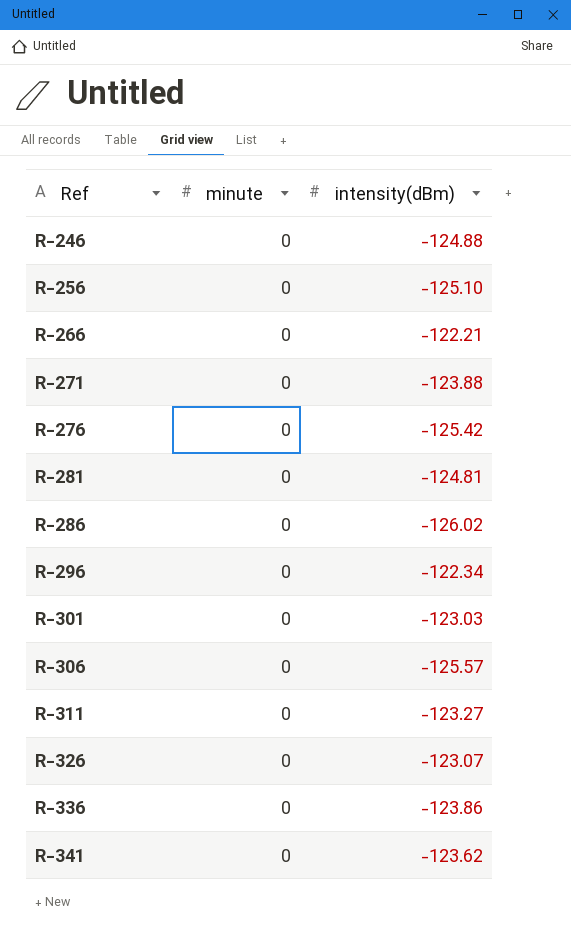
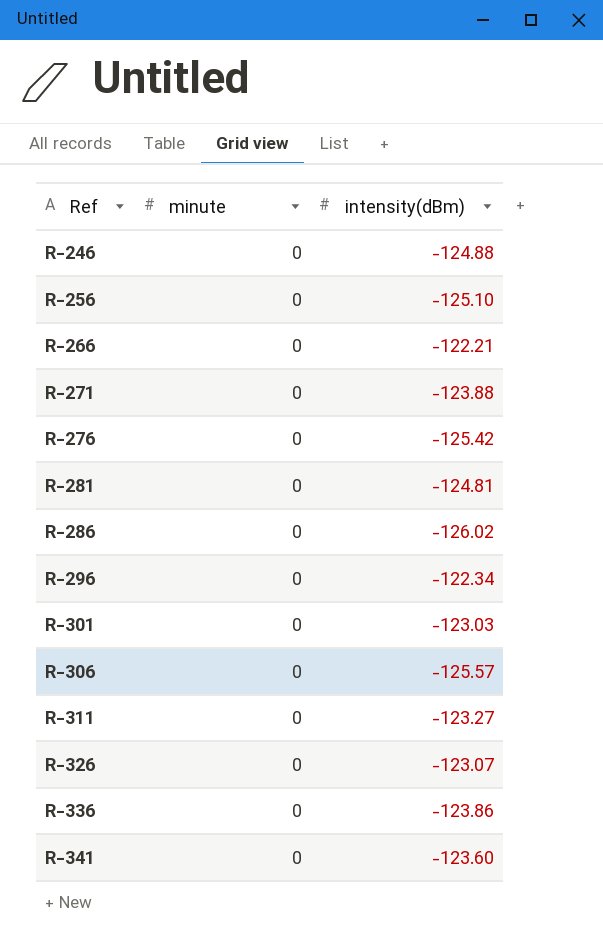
R-341 | intensity(dBm): -123.62 -> -123.60

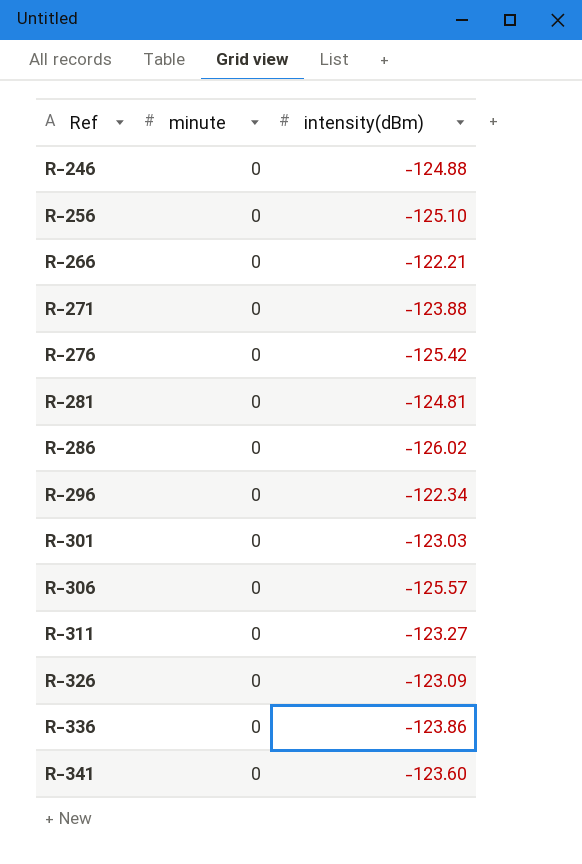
R-326 | intensity(dBm): -123.07 -> -123.09

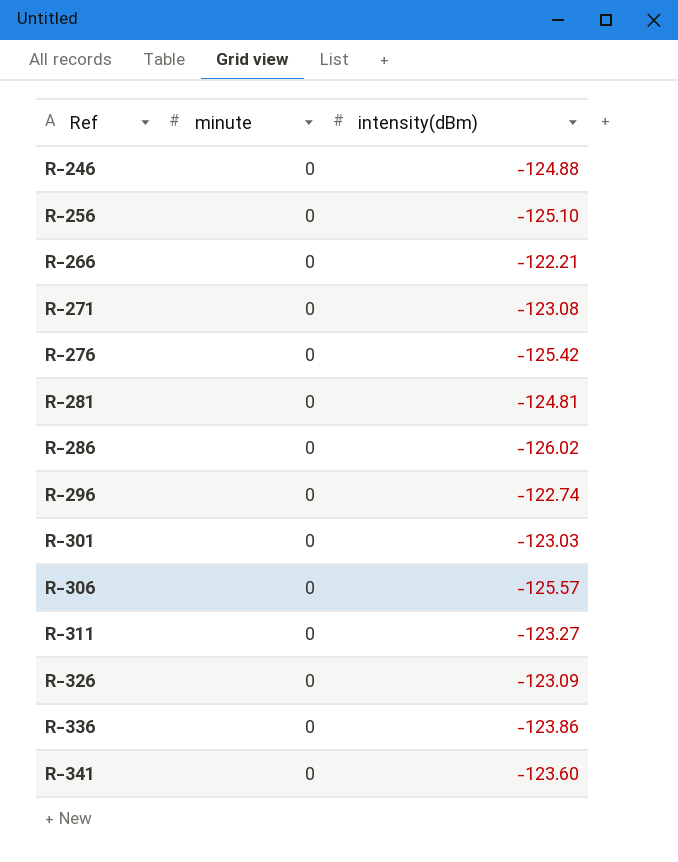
R-271 | intensity(dBm): -123.88 -> -123.08
R-296 | intensity(dBm): -122.34 -> -122.74

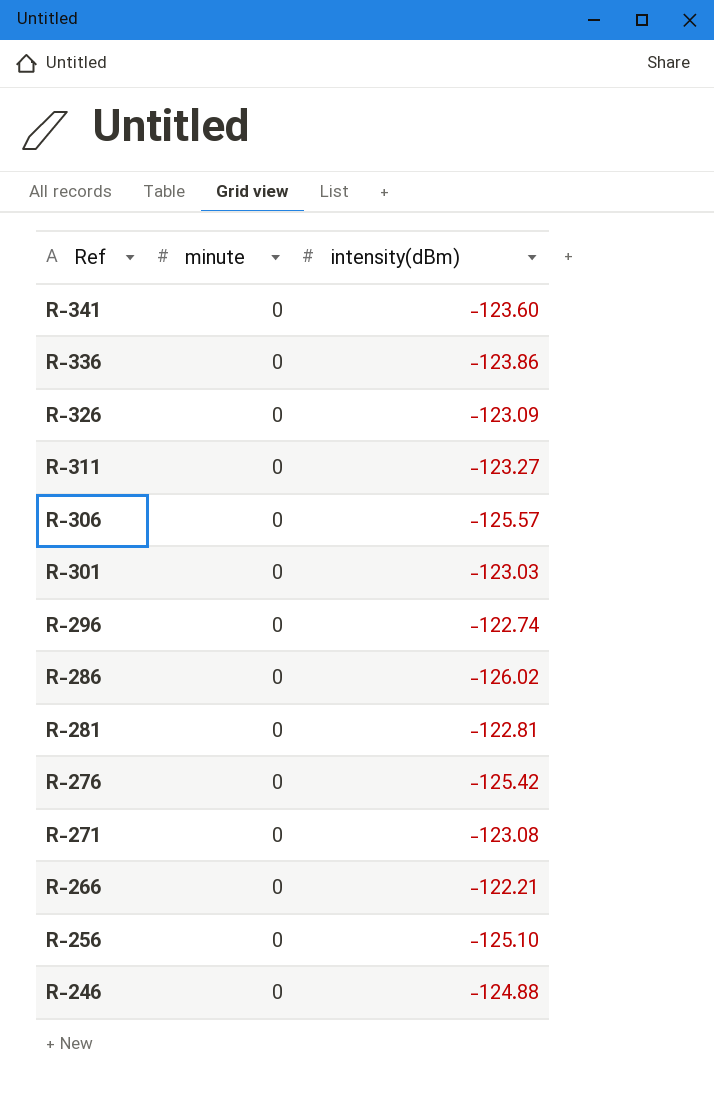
row order: Ref ascending -> Ref descending
R-281 | intensity(dBm): -124.81 -> -122.81

